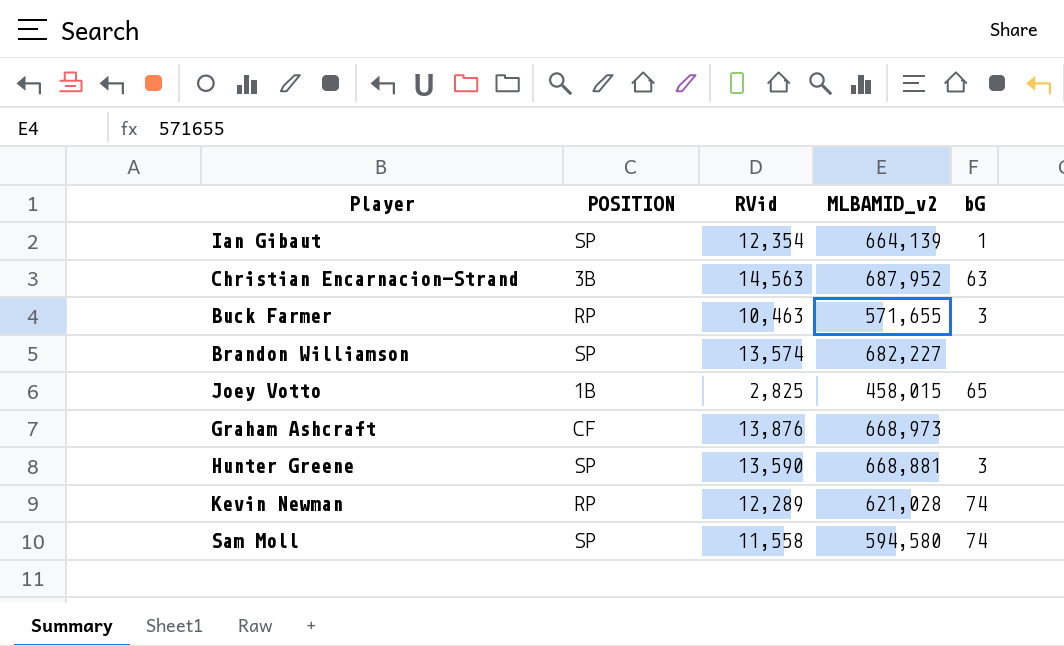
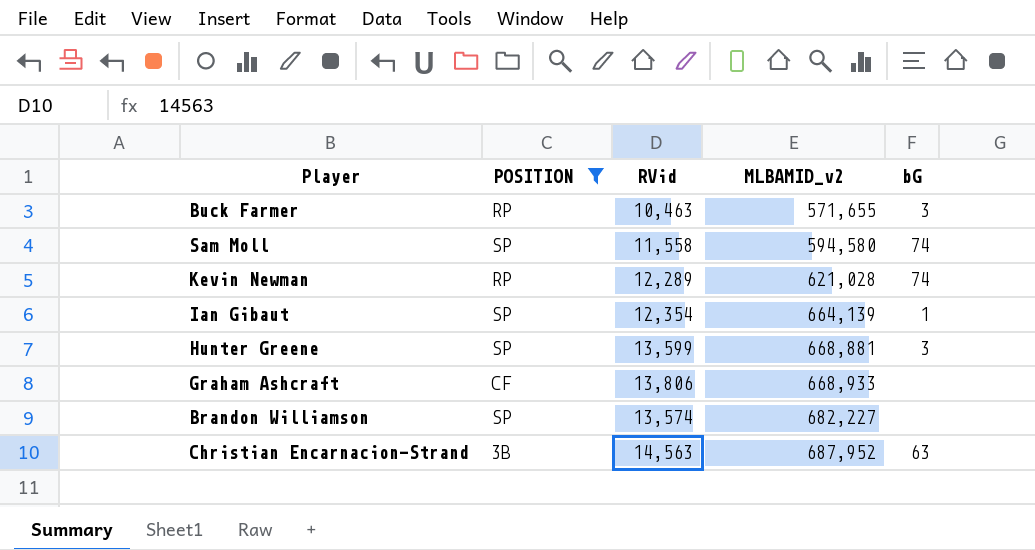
filter: none -> POSITION != 1B
row order: none -> MLBAMID_v2 ascending
Hunter Greene | RVid: 13,590 -> 13,599
Graham Ashcraft | RVid: 13,876 -> 13,806
Graham Ashcraft | MLBAMID_v2: 668,973 -> 668,933

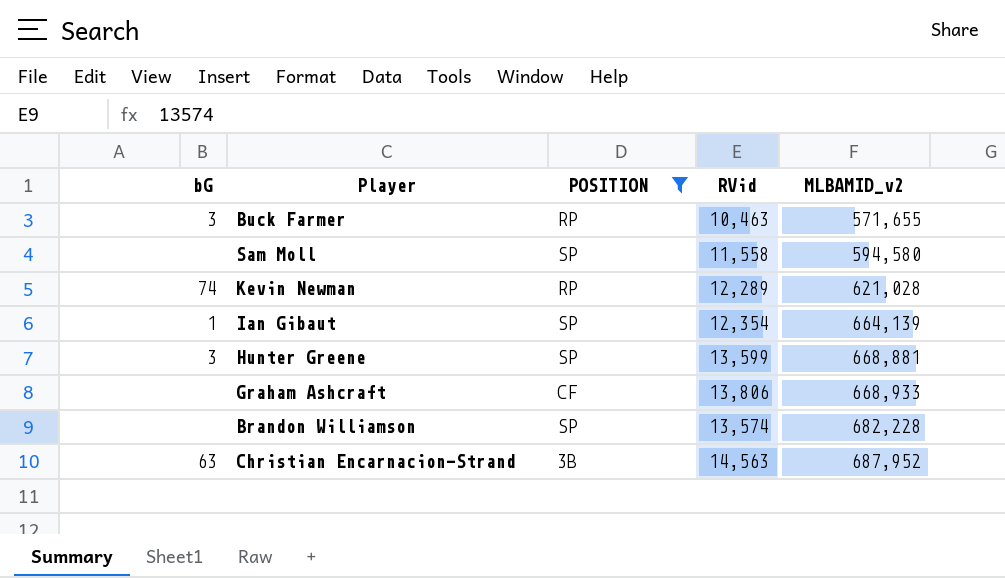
column bG | position: 5 -> 1
Sam Moll | bG: 74 -> none
Brandon Williamson | MLBAMID_v2: 682,227 -> 682,228

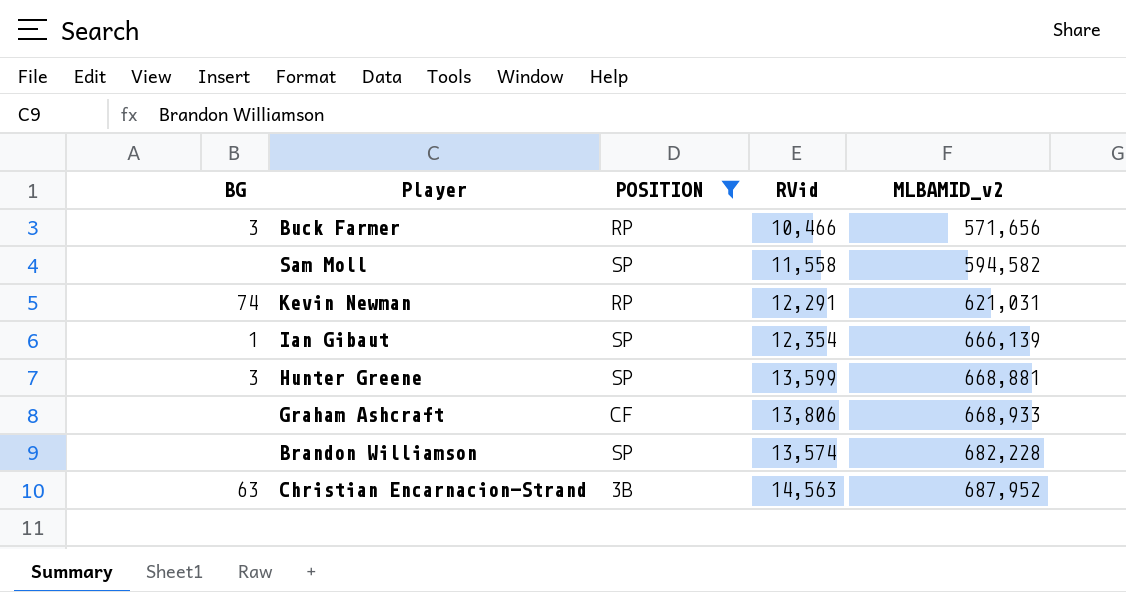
column name: bG -> BG
Buck Farmer | RVid: 10,463 -> 10,466
Buck Farmer | MLBAMID_v2: 571,655 -> 571,656
Sam Moll | MLBAMID_v2: 594,580 -> 594,582
Kevin Newman | RVid: 12,289 -> 12,291
Kevin Newman | MLBAMID_v2: 621,028 -> 621,031
Ian Gibaut | MLBAMID_v2: 664,139 -> 666,139

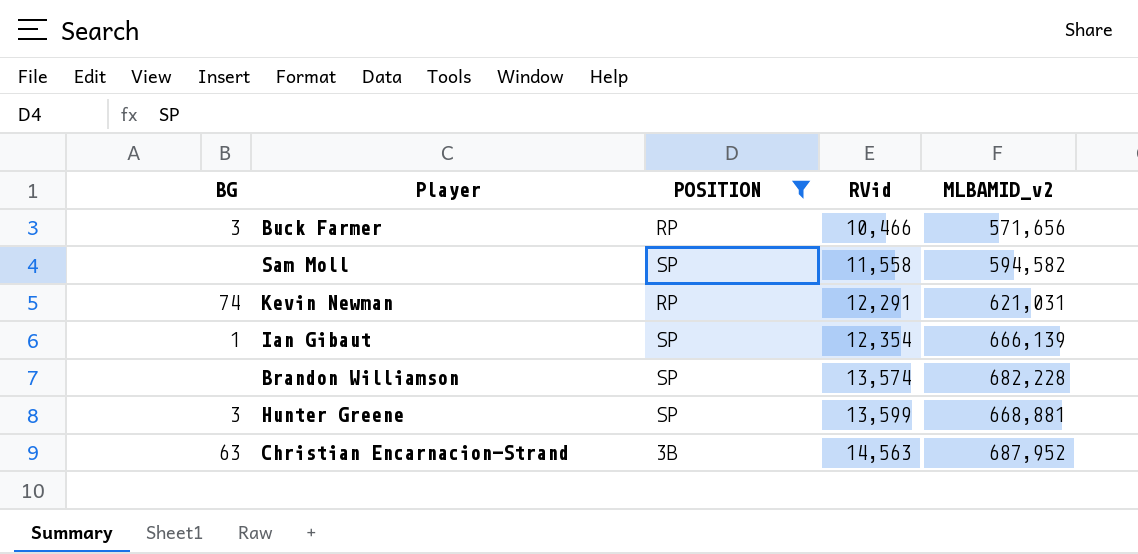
row order: MLBAMID_v2 ascending -> RVid ascending
row Graham Ashcraft: none | CF | 13,806 | 668,933 -> none

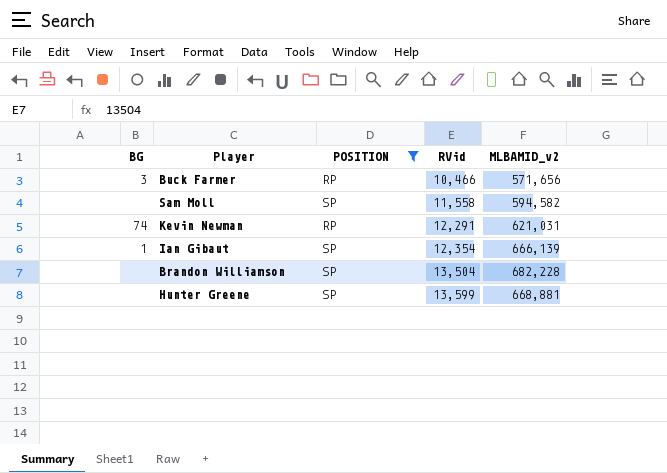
row Christian Encarnacion-Strand: 63 | 3B | 14,563 | 687,952 -> none
Brandon Williamson | RVid: 13,574 -> 13,504
Hunter Greene | BG: 3 -> none

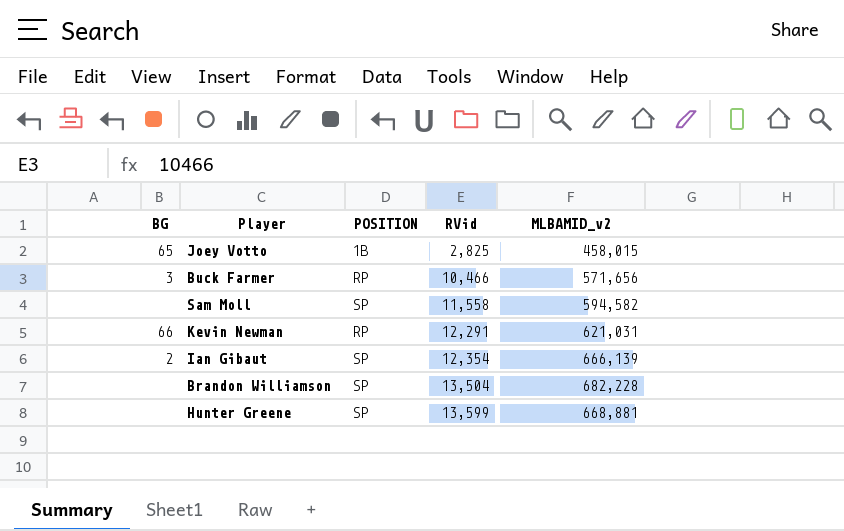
filter: POSITION != 1B -> none
Kevin Newman | BG: 74 -> 66
Ian Gibaut | BG: 1 -> 2

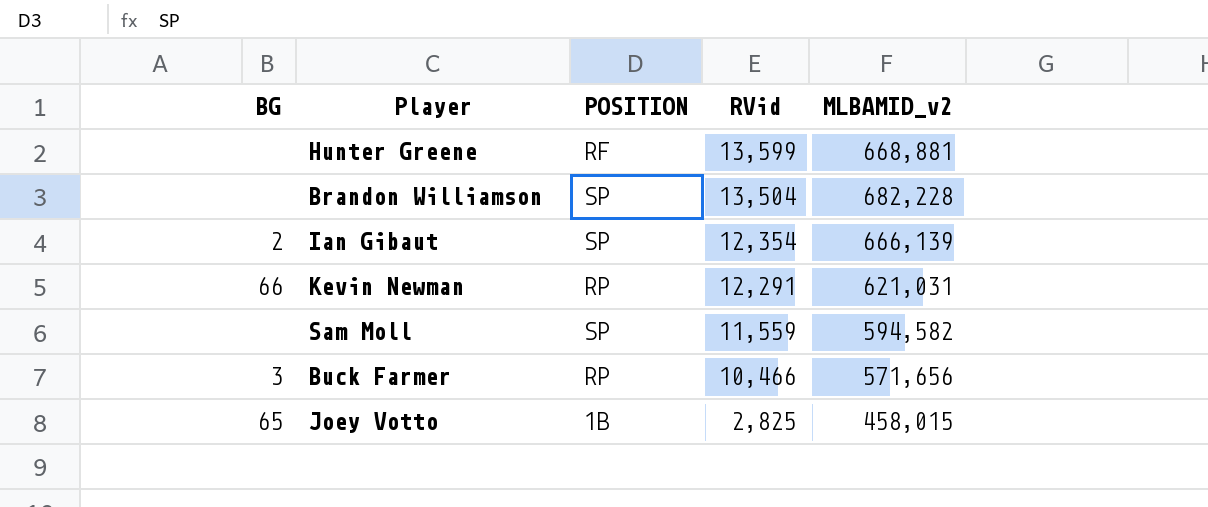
row order: RVid ascending -> RVid descending
Hunter Greene | POSITION: SP -> RF
Sam Moll | RVid: 11,558 -> 11,559

